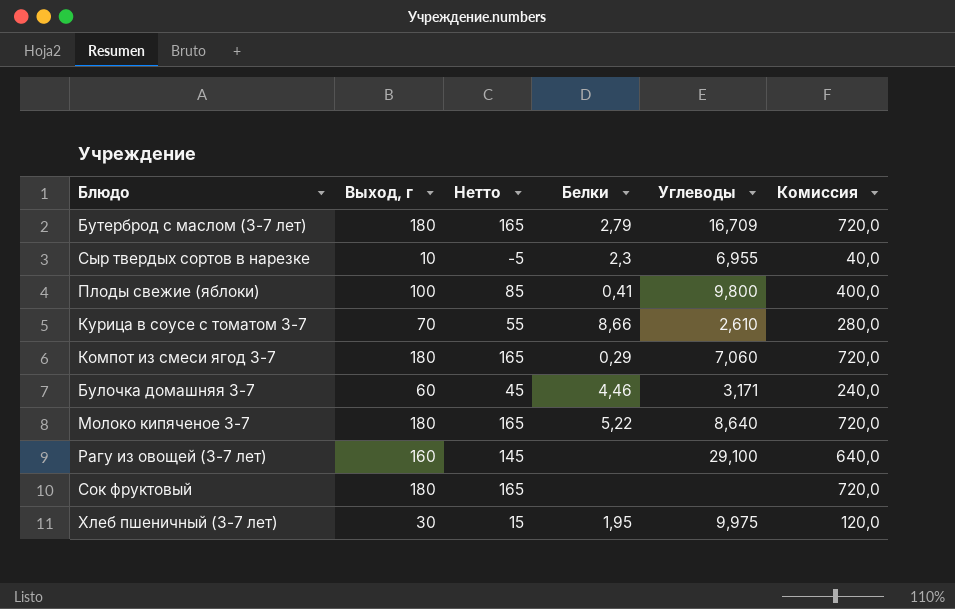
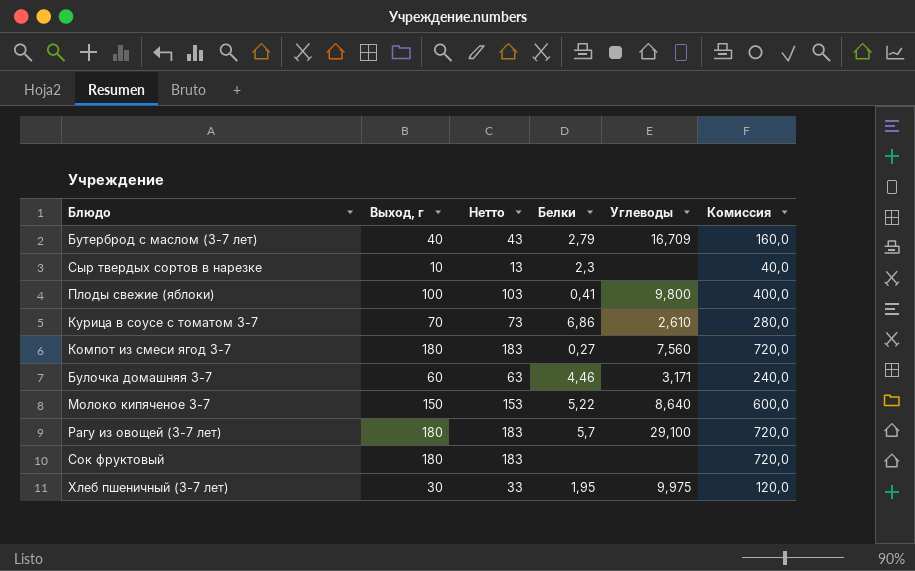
column Нетто | formula: [Выход, г] - 15 -> [Выход, г] + 3
Бутерброд с маслом (3-7 лет) | Выход, г: 180 -> 40
Бутерброд с маслом (3-7 лет) | Комиссия: 720,0 -> 160,0
Сыр твердых сортов в нарезке | Углеводы: 6,955 -> none
Курица в соусе с томатом 3-7 | Белки: 8,66 -> 6,86
Компот из смеси ягод 3-7 | Белки: 0,29 -> 0,27
Компот из смеси ягод 3-7 | Углеводы: 7,060 -> 7,560
Молоко кипяченое 3-7 | Выход, г: 180 -> 150
Молоко кипяченое 3-7 | Комиссия: 720,0 -> 600,0
Рагу из овощей (3-7 лет) | Выход, г: 160 -> 180
Рагу из овощей (3-7 лет) | Белки: none -> 5,7
Рагу из овощей (3-7 лет) | Комиссия: 640,0 -> 720,0

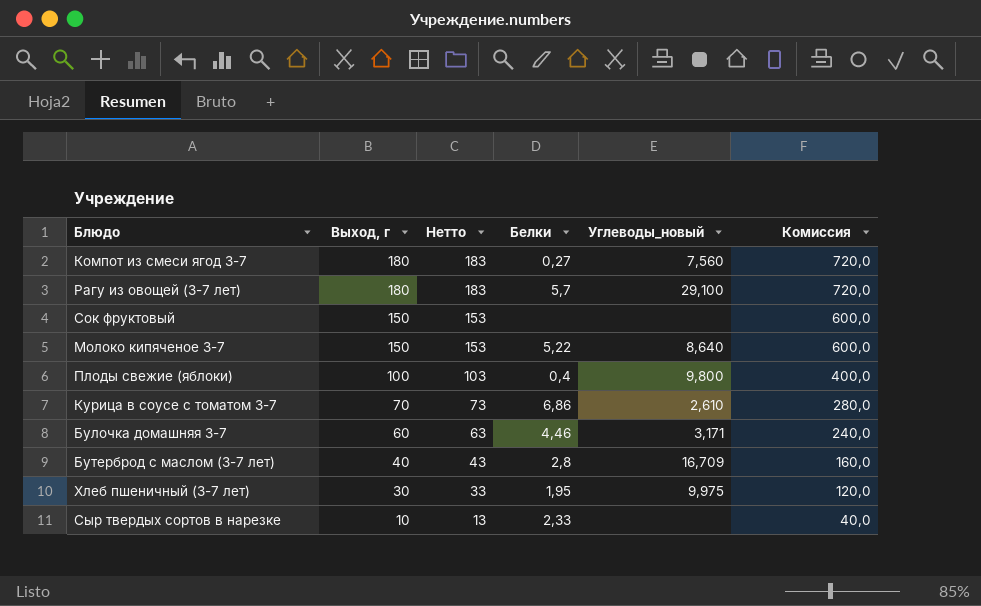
row order: none -> Выход, г descending
column name: Углеводы -> Углеводы_новый
Сок фруктовый | Выход, г: 180 -> 150
Сок фруктовый | Нетто: 183 -> 153
Сок фруктовый | Комиссия: 720,0 -> 600,0
Плоды свежие (яблоки) | Белки: 0,41 -> 0,4
Бутерброд с маслом (3-7 лет) | Белки: 2,79 -> 2,8
Сыр твердых сортов в нарезке | Белки: 2,3 -> 2,33

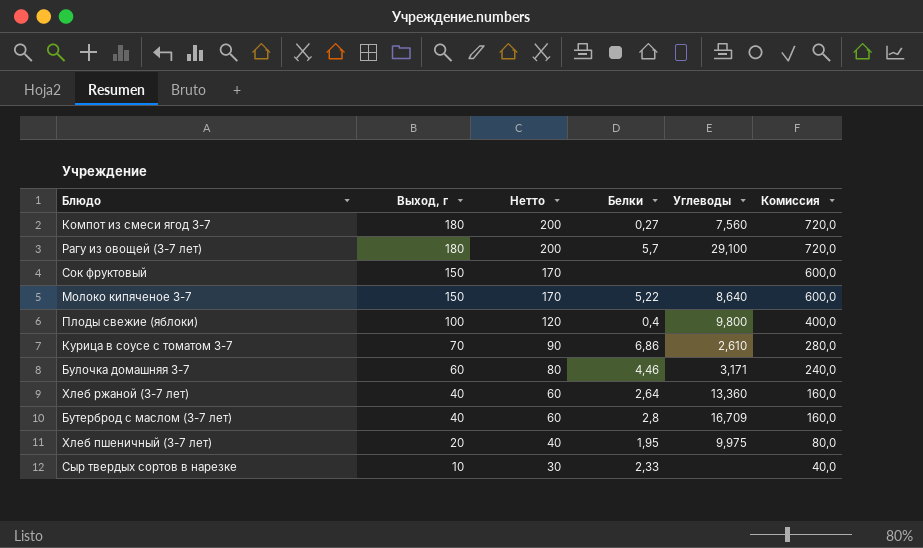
column Нетто | formula: [Выход, г] + 3 -> [Выход, г] + 20
column name: Углеводы_новый -> Углеводы
row Хлеб ржаной (3-7 лет): none -> 40 | 60 | 2,64 | 13,360 | 160,0
Хлеб пшеничный (3-7 лет) | Выход, г: 30 -> 20
Хлеб пшеничный (3-7 лет) | Комиссия: 120,0 -> 80,0

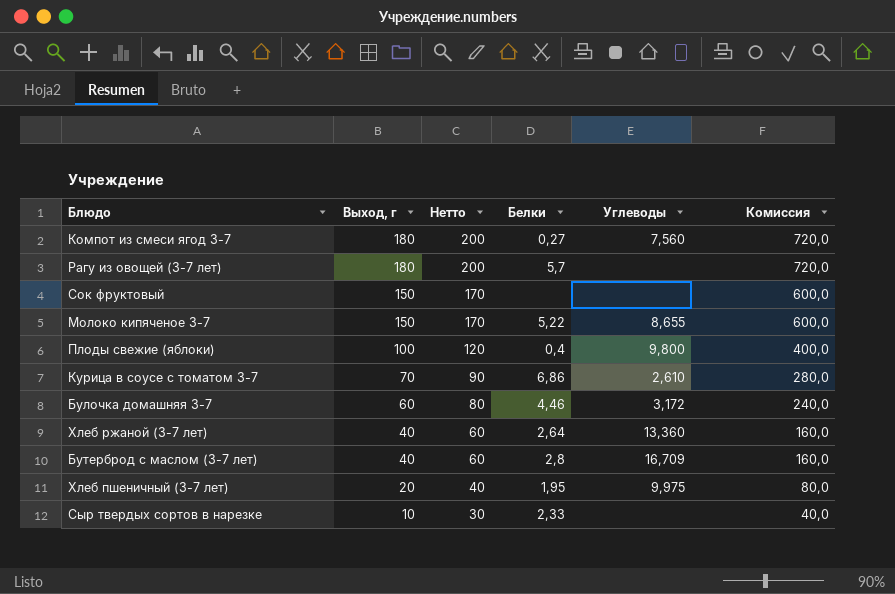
Рагу из овощей (3-7 лет) | Углеводы: 29,100 -> none
Молоко кипяченое 3-7 | Углеводы: 8,640 -> 8,655
Булочка домашняя 3-7 | Углеводы: 3,171 -> 3,172

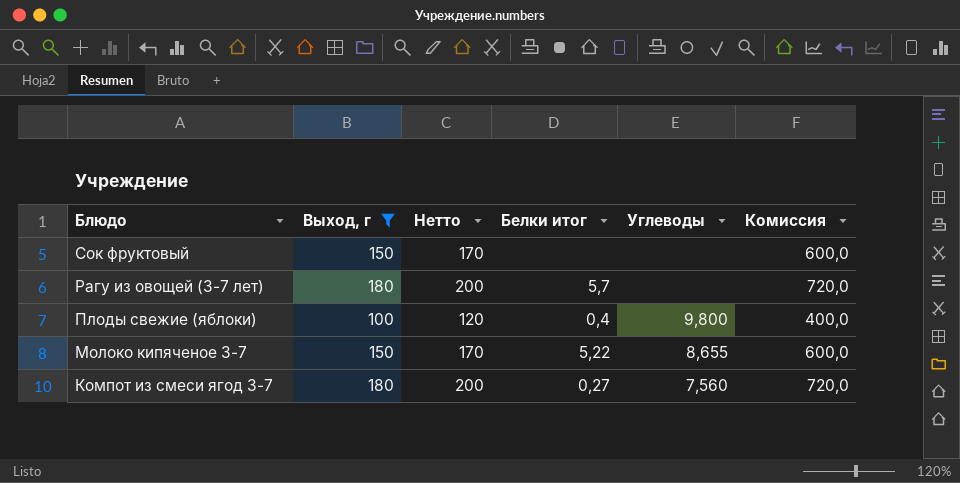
filter: none -> Выход, г >= 100
row order: Выход, г descending -> Блюдо descending
column name: Белки -> Белки итог

